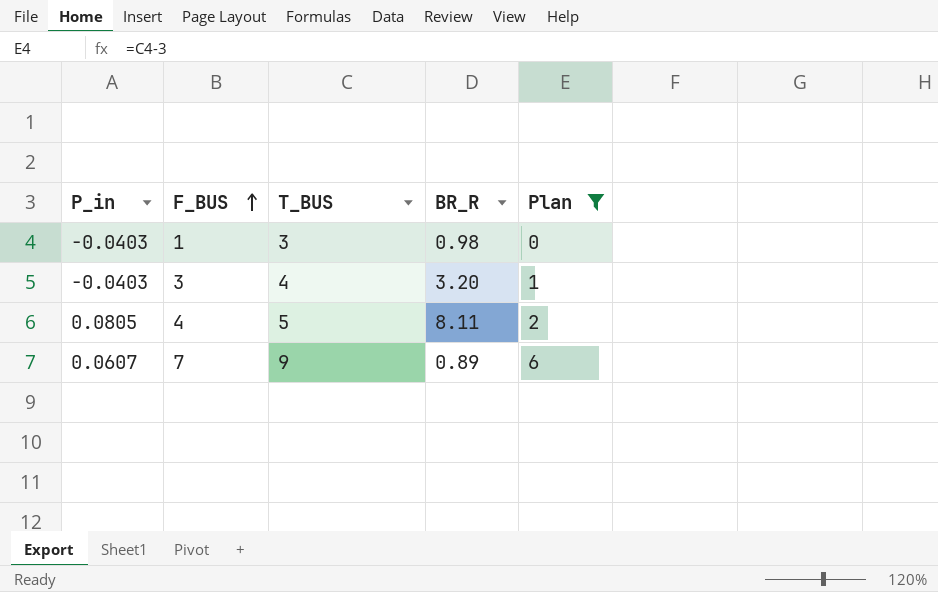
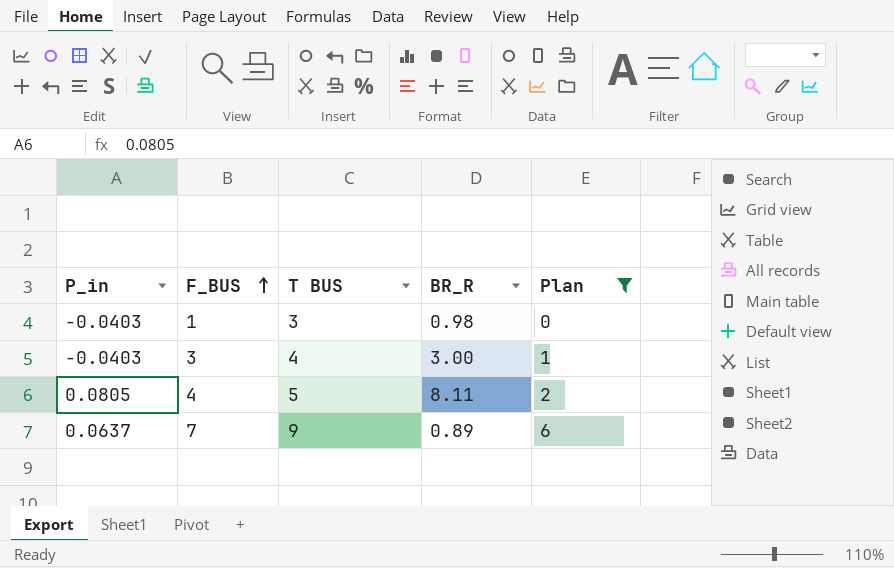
column name: T_BUS -> T BUS
3 | BR_R: 3.20 -> 3.00
7 | P_in: 0.0607 -> 0.0637

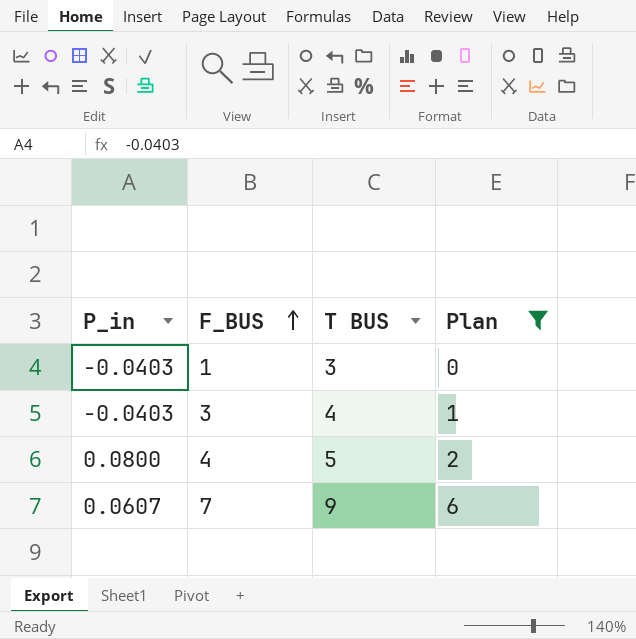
column BR_R | position: 4 -> none
4 | P_in: 0.0805 -> 0.0800
7 | P_in: 0.0637 -> 0.0607

